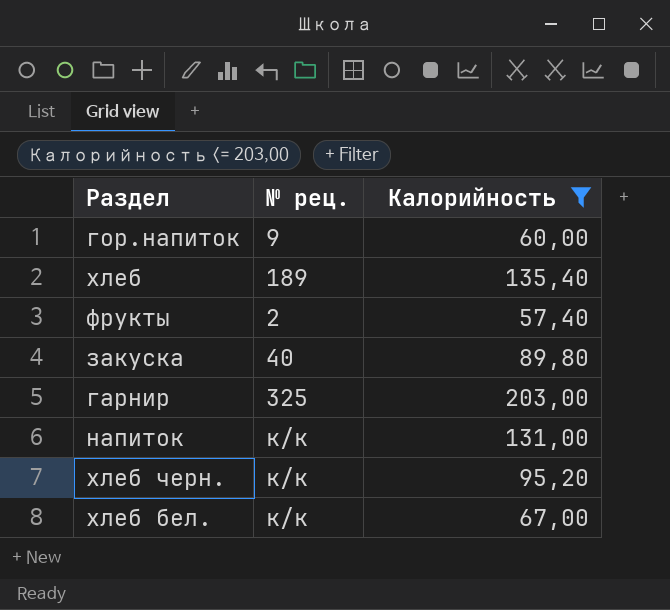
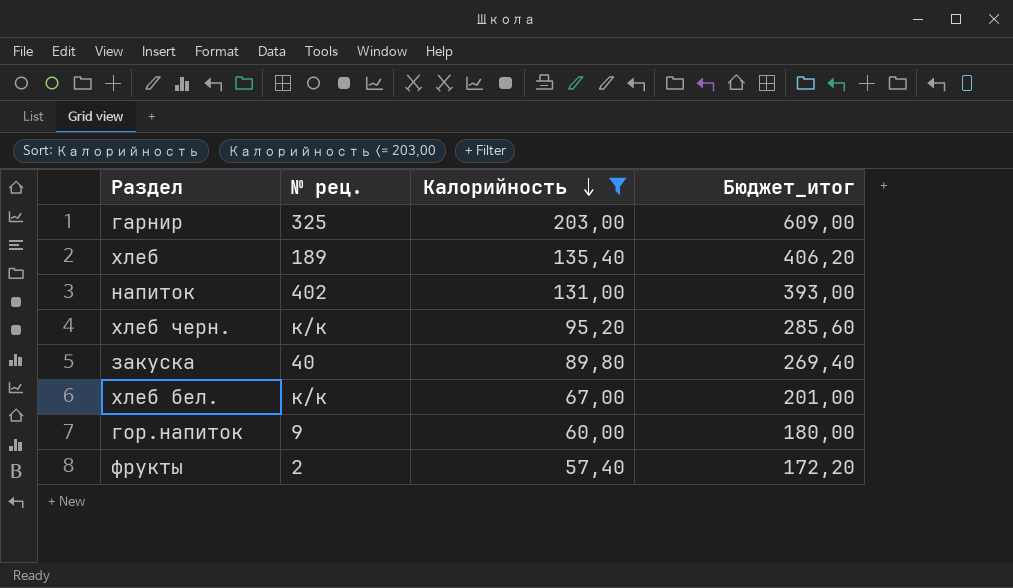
row order: none -> Калорийность descending
column Бюджет_итог | formula: none -> [Калорийность] * 3
напиток | № рец.: к/к -> 402

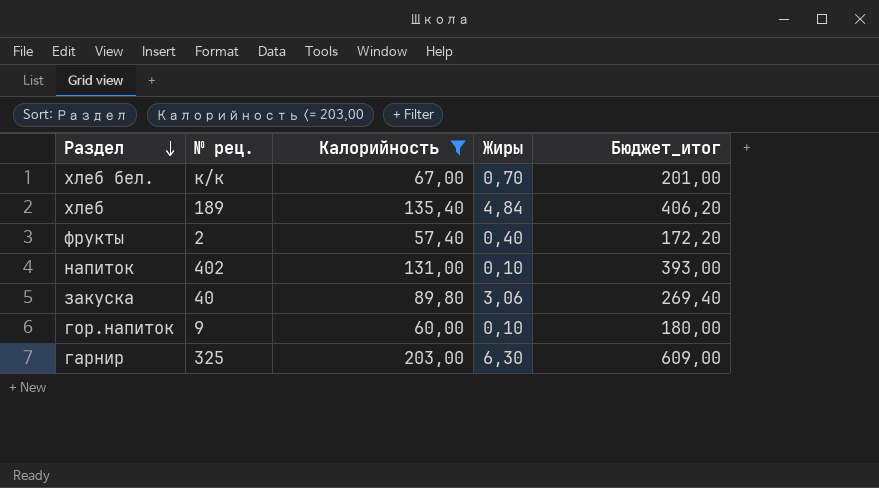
row order: Калорийность descending -> Раздел descending
column Жиры | position: none -> 4
row хлеб черн.: к/к | 95,20 | 285,60 -> none

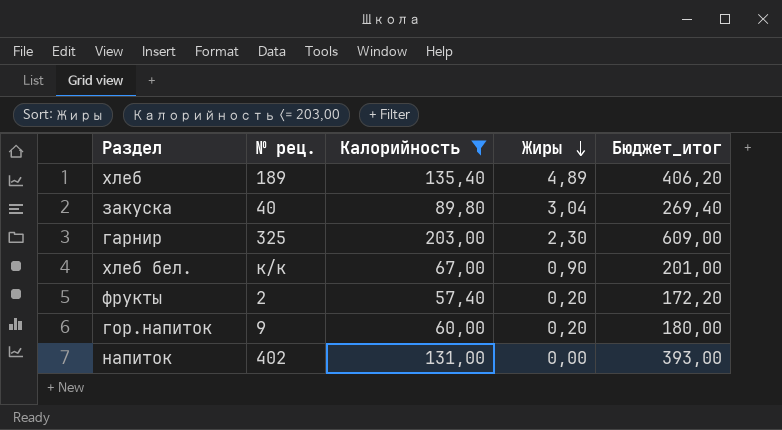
row order: Раздел descending -> Жиры descending
хлеб | Жиры: 4,84 -> 4,89
закуска | Жиры: 3,06 -> 3,04
гарнир | Жиры: 6,30 -> 2,30
хлеб бел. | Жиры: 0,70 -> 0,90
фрукты | Жиры: 0,40 -> 0,20
гор.напиток | Жиры: 0,10 -> 0,20
напиток | Жиры: 0,10 -> 0,00

